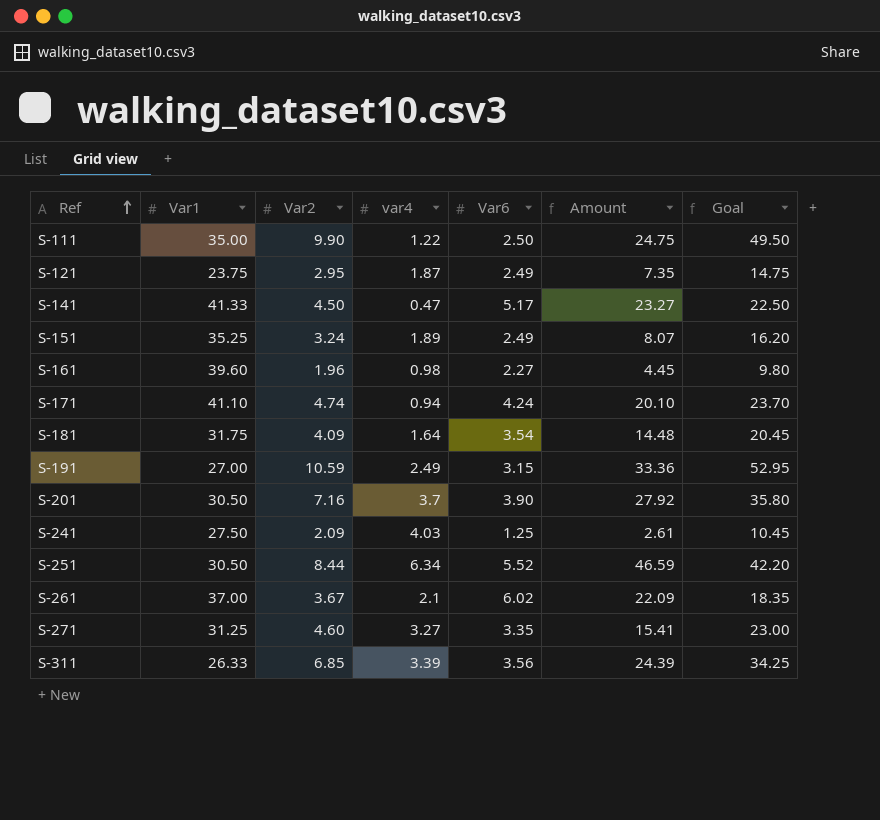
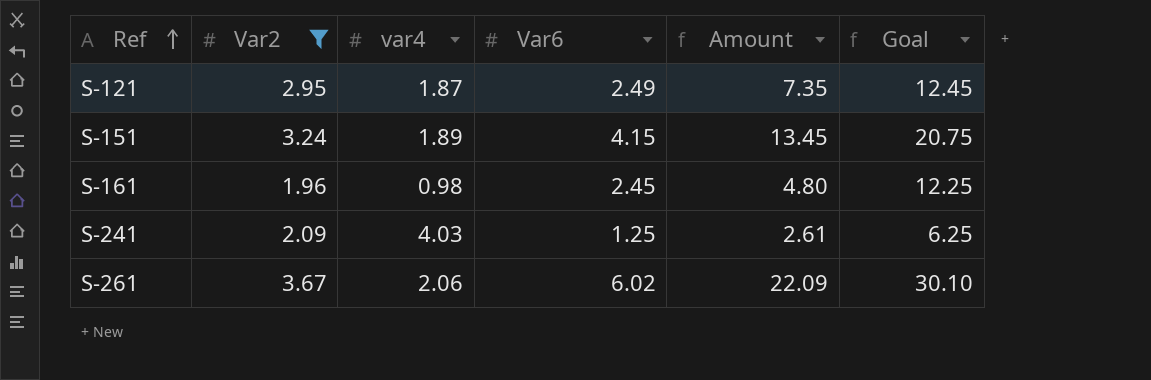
filter: none -> Var2 <= 3.67
column Var1 | position: 2 -> none
column Goal | formula: [Var2] * 5 -> [Var6] * 5
S-151 | Var6: 2.49 -> 4.15
S-151 | Amount: 8.07 -> 13.45
S-161 | Var6: 2.27 -> 2.45
S-161 | Amount: 4.45 -> 4.80
S-261 | var4: 2.1 -> 2.06

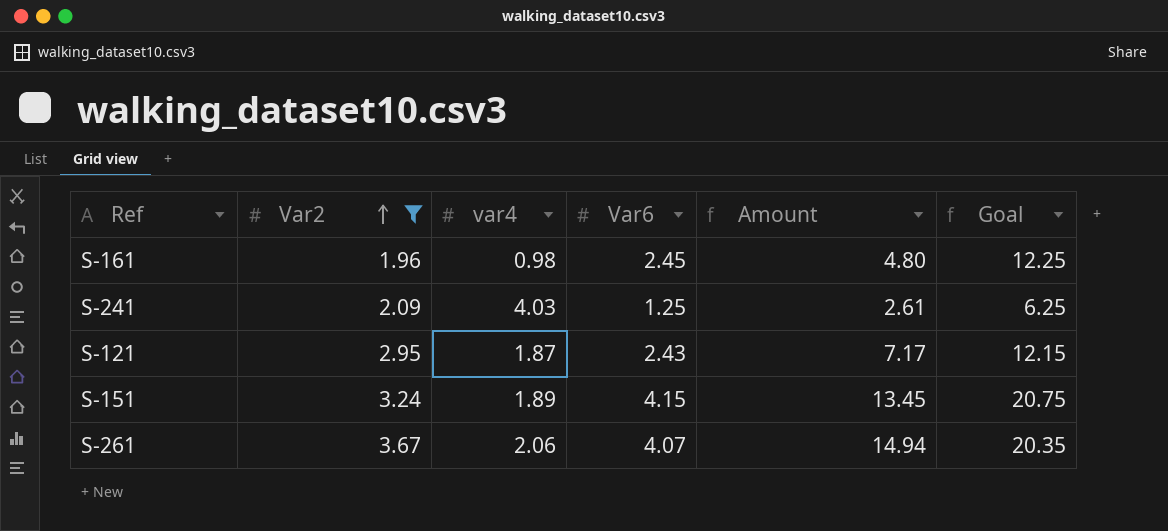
row order: Ref ascending -> Var2 ascending
S-121 | Var6: 2.49 -> 2.43
S-121 | Amount: 7.35 -> 7.17
S-121 | Goal: 12.45 -> 12.15
S-261 | Var6: 6.02 -> 4.07
S-261 | Amount: 22.09 -> 14.94
S-261 | Goal: 30.10 -> 20.35

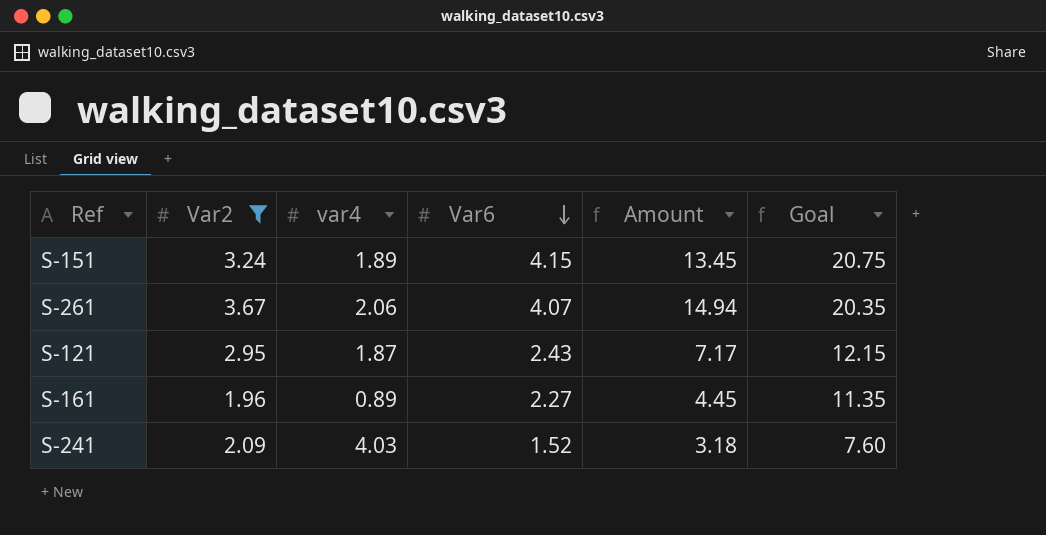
row order: Var2 ascending -> Var6 descending
S-161 | var4: 0.98 -> 0.89
S-161 | Var6: 2.45 -> 2.27
S-161 | Amount: 4.80 -> 4.45
S-161 | Goal: 12.25 -> 11.35
S-241 | Var6: 1.25 -> 1.52
S-241 | Amount: 2.61 -> 3.18
S-241 | Goal: 6.25 -> 7.60

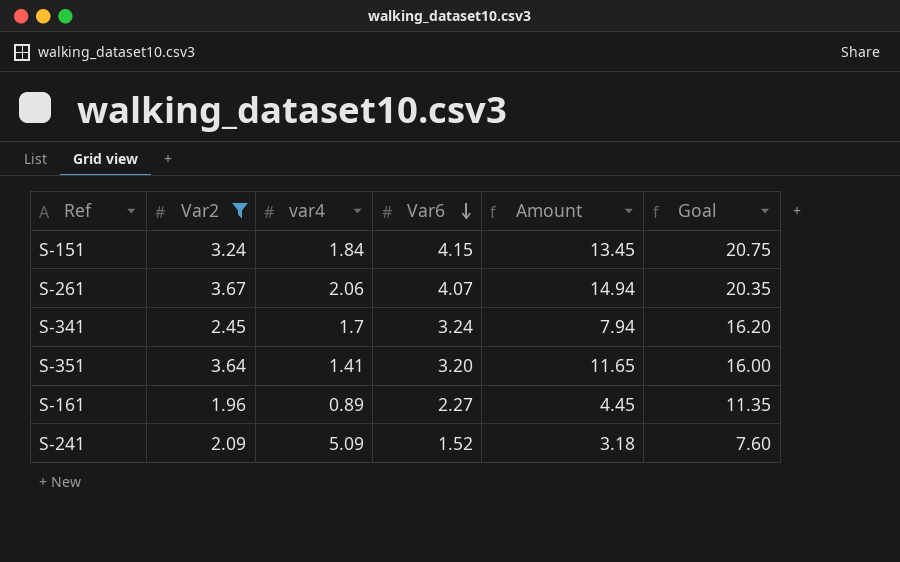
row S-121: 2.95 | 1.87 | 2.43 | 7.17 | 12.15 -> none
S-151 | var4: 1.89 -> 1.84
row S-341: none -> 2.45 | 1.7 | 3.24 | 7.94 | 16.20
row S-351: none -> 3.64 | 1.41 | 3.20 | 11.65 | 16.00
S-241 | var4: 4.03 -> 5.09

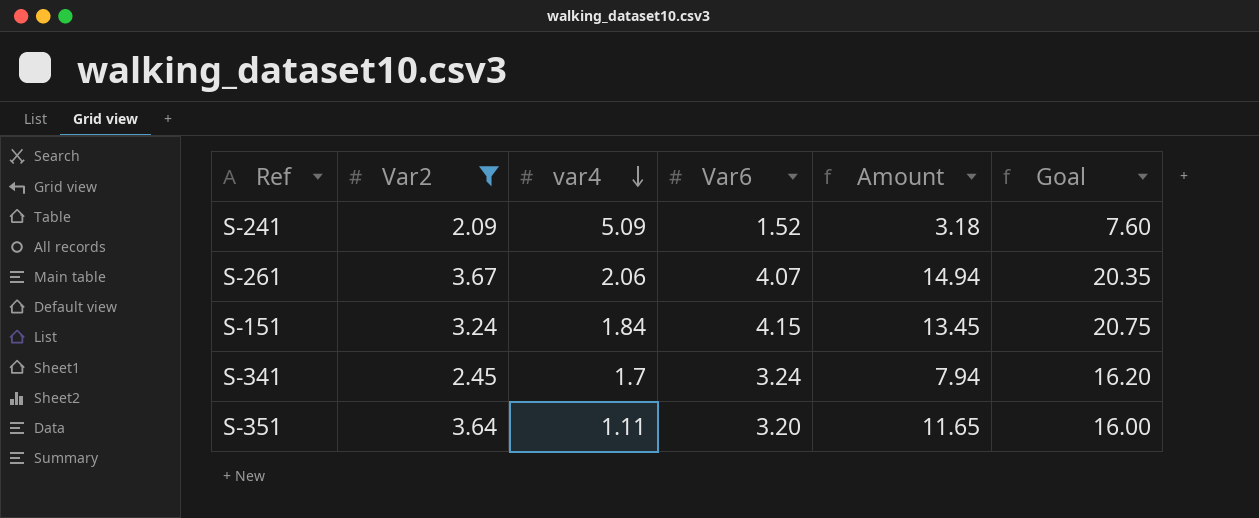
row order: Var6 descending -> var4 descending
row S-161: 1.96 | 0.89 | 2.27 | 4.45 | 11.35 -> none
S-351 | var4: 1.41 -> 1.11

